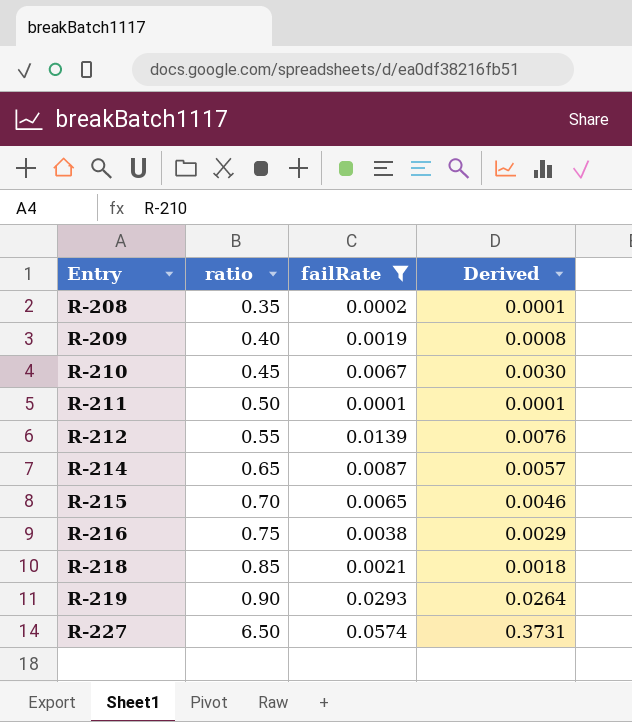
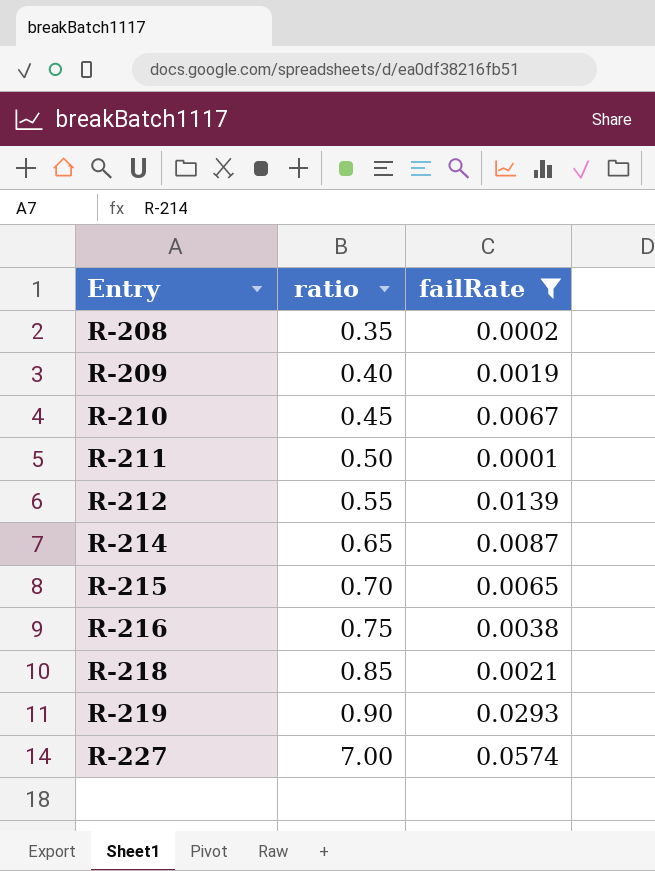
column Derived | formula: [ratio] * [failRate] -> none
R-227 | ratio: 6.50 -> 7.00

